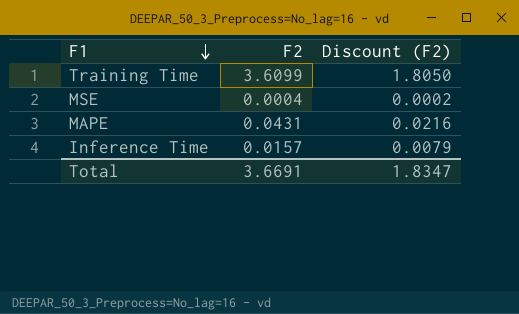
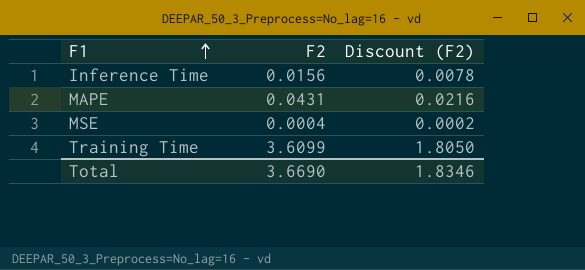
row order: F1 descending -> F1 ascending
Inference Time | F2: 0.0157 -> 0.0156
Inference Time | Discount (F2): 0.0079 -> 0.0078
Total | F2: 3.6691 -> 3.6690
Total | Discount (F2): 1.8347 -> 1.8346

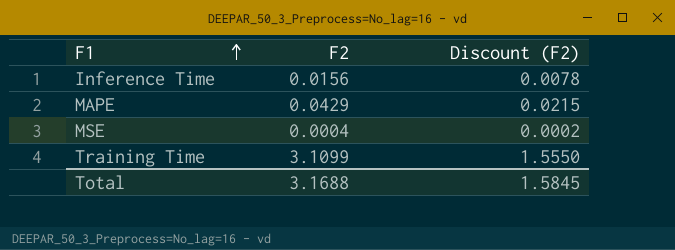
MAPE | F2: 0.0431 -> 0.0429
MAPE | Discount (F2): 0.0216 -> 0.0215
Training Time | F2: 3.6099 -> 3.1099
Training Time | Discount (F2): 1.8050 -> 1.5550
Total | F2: 3.6690 -> 3.1688
Total | Discount (F2): 1.8346 -> 1.5845

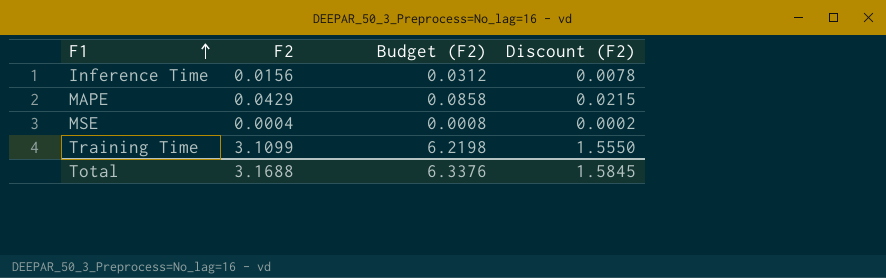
column Budget (F2) | formula: none -> [F2] * 2

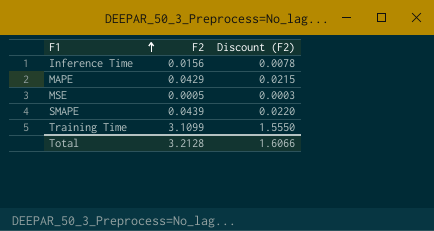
column Budget (F2) | formula: [F2] * 2 -> none
MSE | F2: 0.0004 -> 0.0005
MSE | Discount (F2): 0.0002 -> 0.0003
row SMAPE: none -> 0.0439 | 0.0220
Total | F2: 3.1688 -> 3.2128
Total | Discount (F2): 1.5845 -> 1.6066

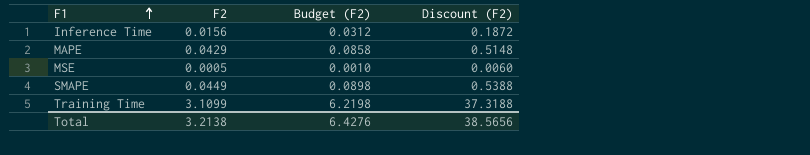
column Budget (F2) | formula: none -> [F2] * 2
column Discount (F2) | formula: [F2] * 0.5 -> [F2] * 12
SMAPE | F2: 0.0439 -> 0.0449
Total | F2: 3.2128 -> 3.2138
Total | Discount (F2): 1.6066 -> 38.5656

